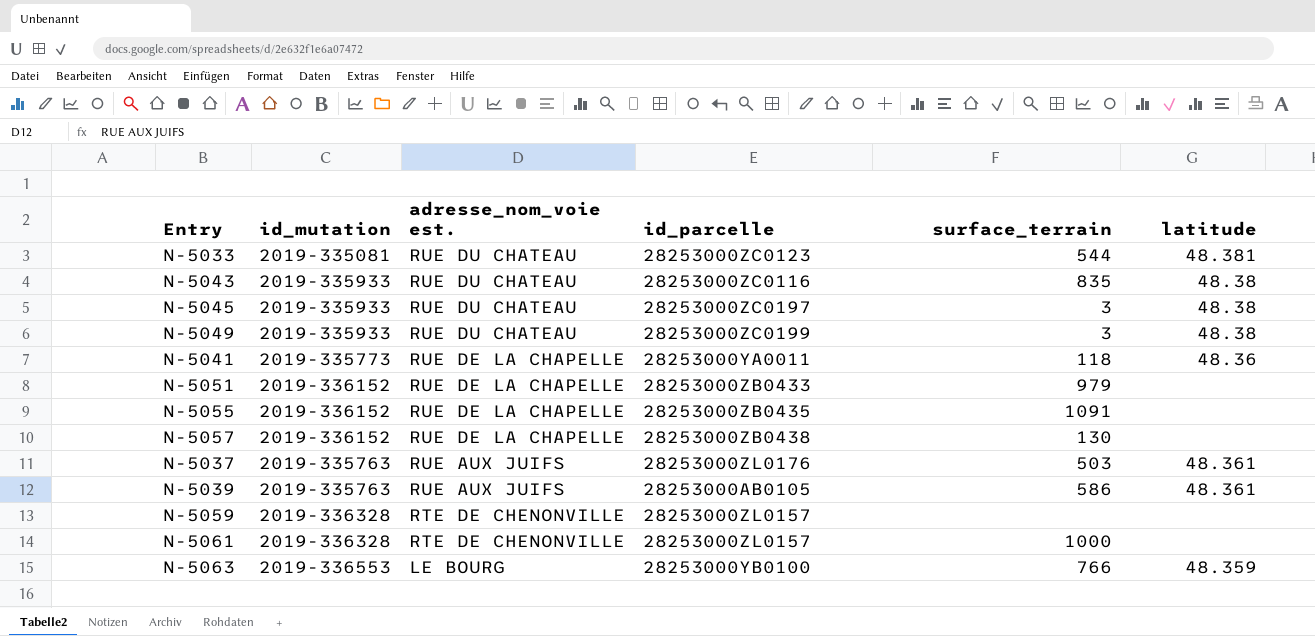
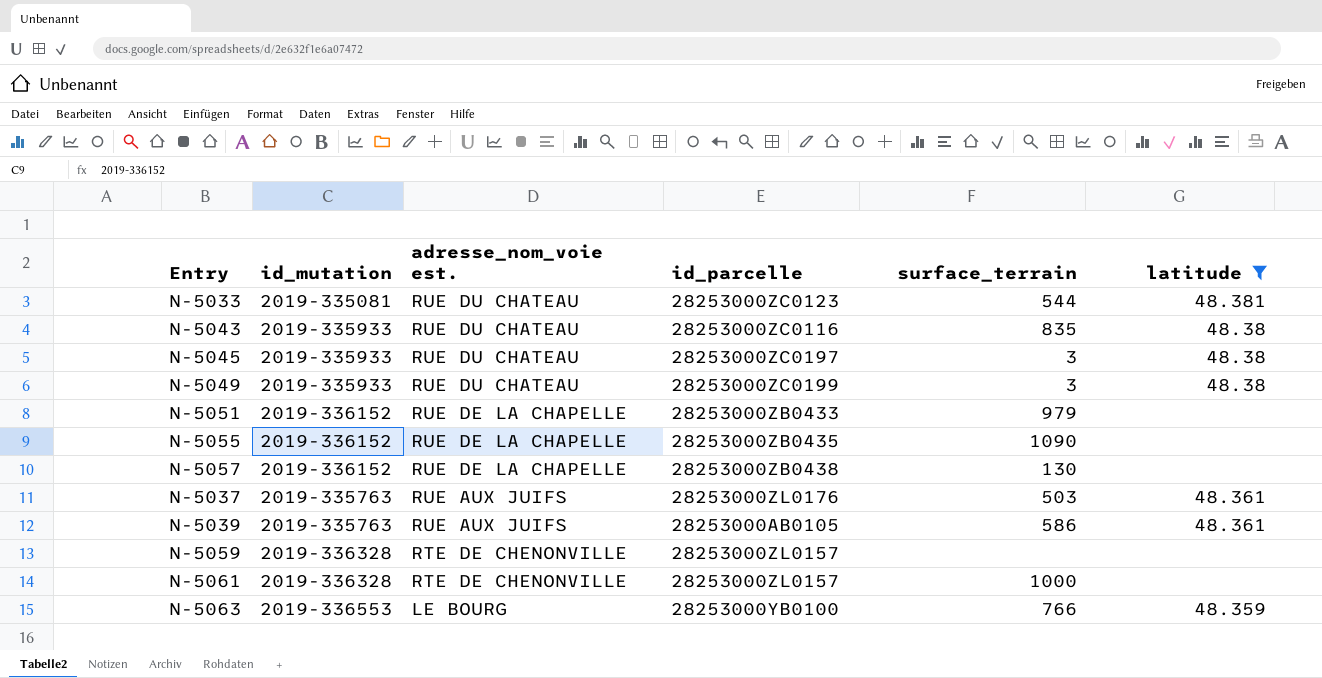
filter: none -> latitude != 48.36
N-5055 | surface_terrain: 1091 -> 1090

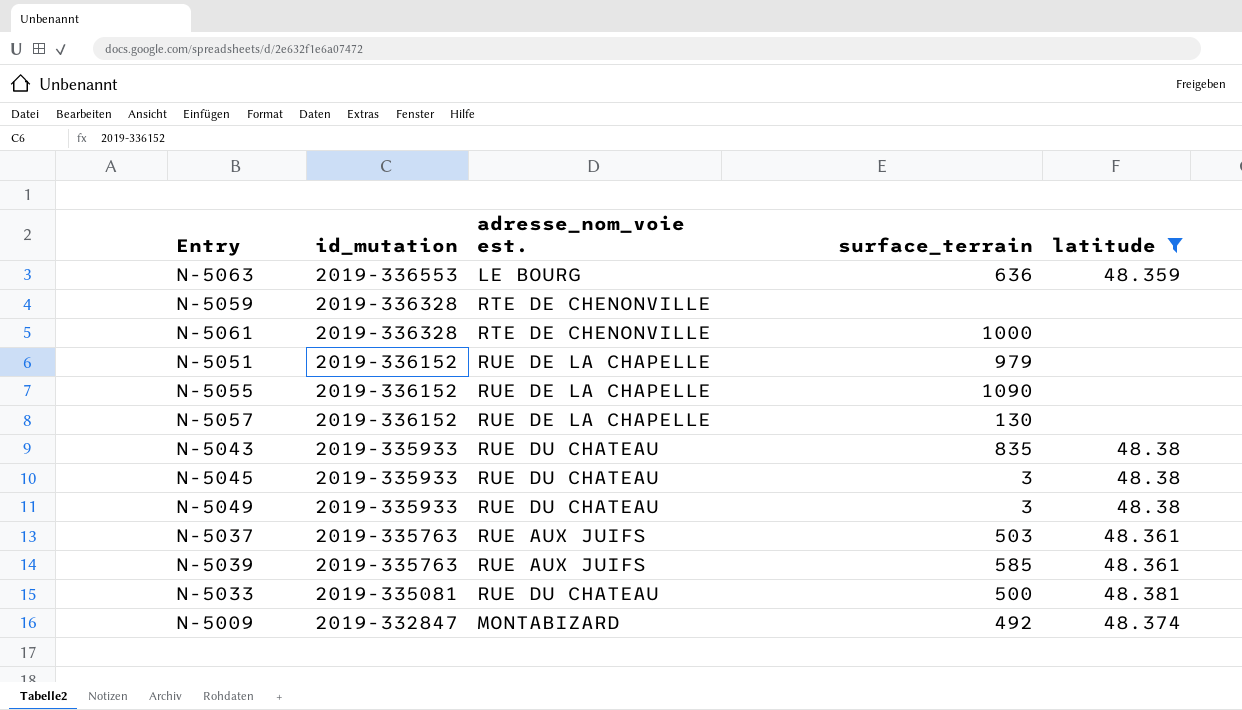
row order: adresse_nom_voie est. descending -> id_mutation descending
column id_parcelle | position: 4 -> none
N-5063 | surface_terrain: 766 -> 636
N-5039 | surface_terrain: 586 -> 585
N-5033 | surface_terrain: 544 -> 500
row N-5009: none -> 2019-332847 | MONTABIZARD | 492 | 48.374

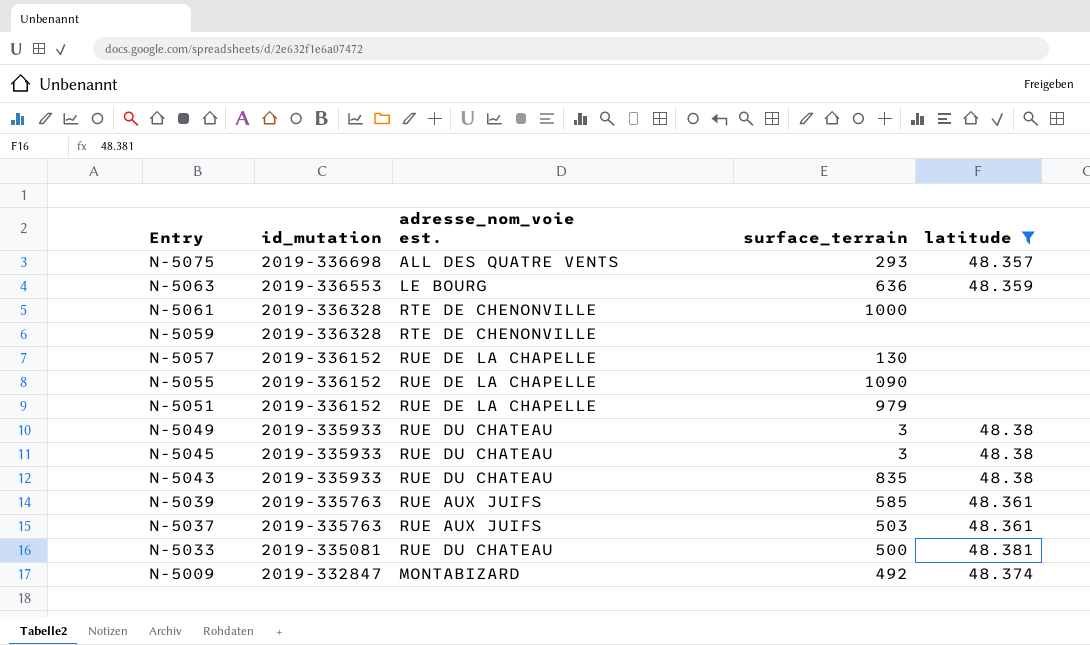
row order: id_mutation descending -> Entry descending
row N-5075: none -> 2019-336698 | ALL DES QUATRE VENTS | 293 | 48.357

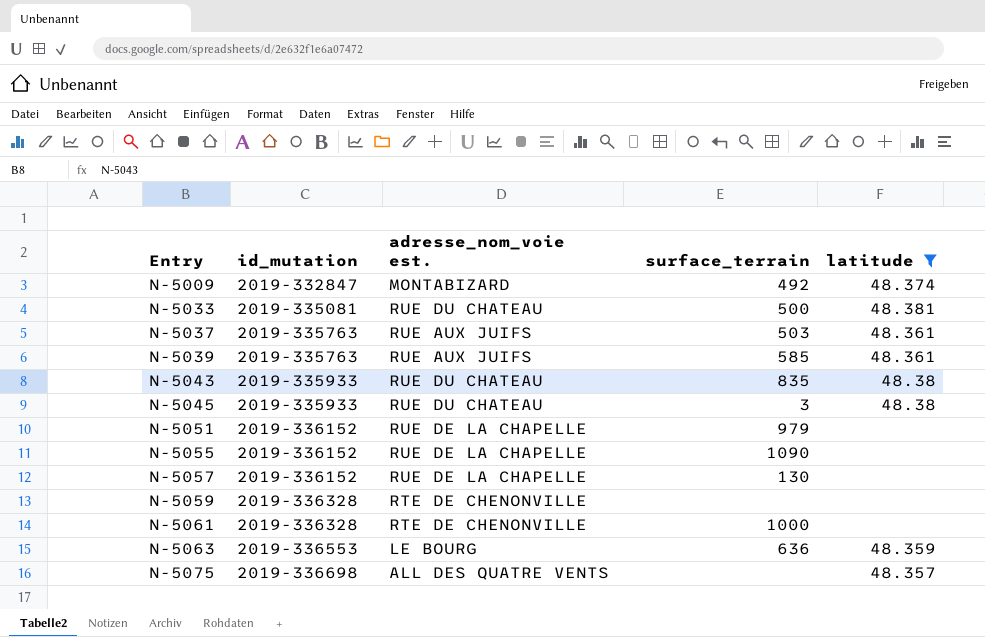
row order: Entry descending -> Entry ascending
row N-5049: 2019-335933 | RUE DU CHATEAU | 3 | 48.38 -> none
N-5075 | surface_terrain: 293 -> none

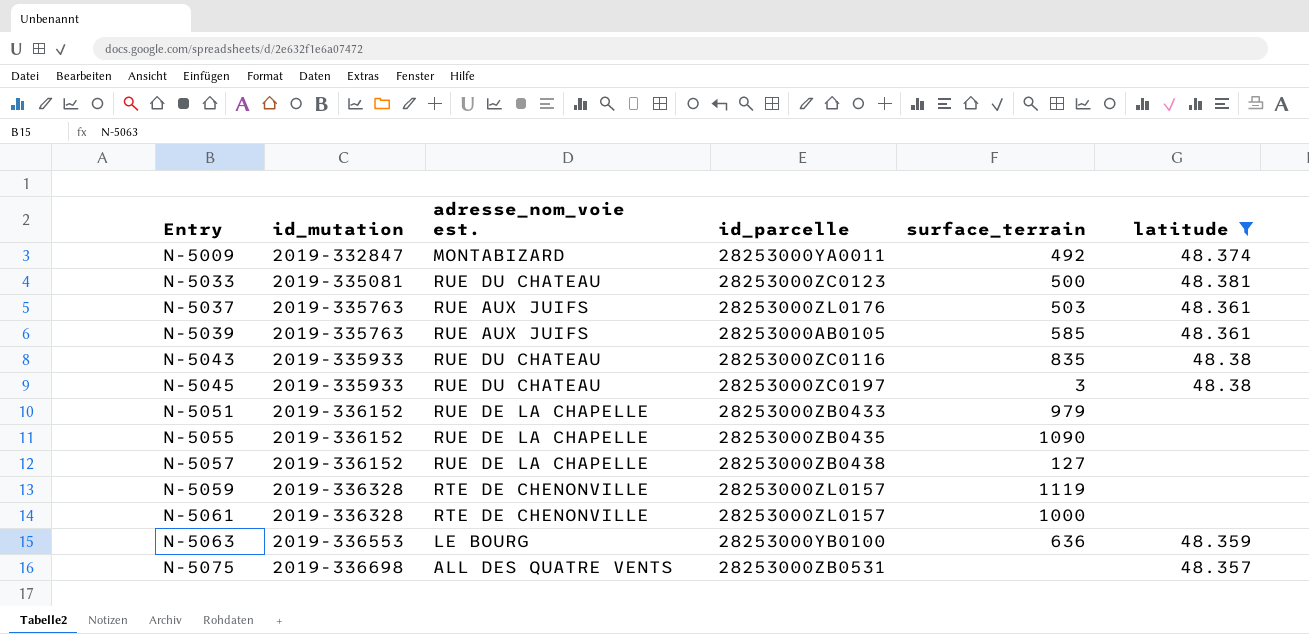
column id_parcelle | position: none -> 4
N-5057 | surface_terrain: 130 -> 127
N-5059 | surface_terrain: none -> 1119

